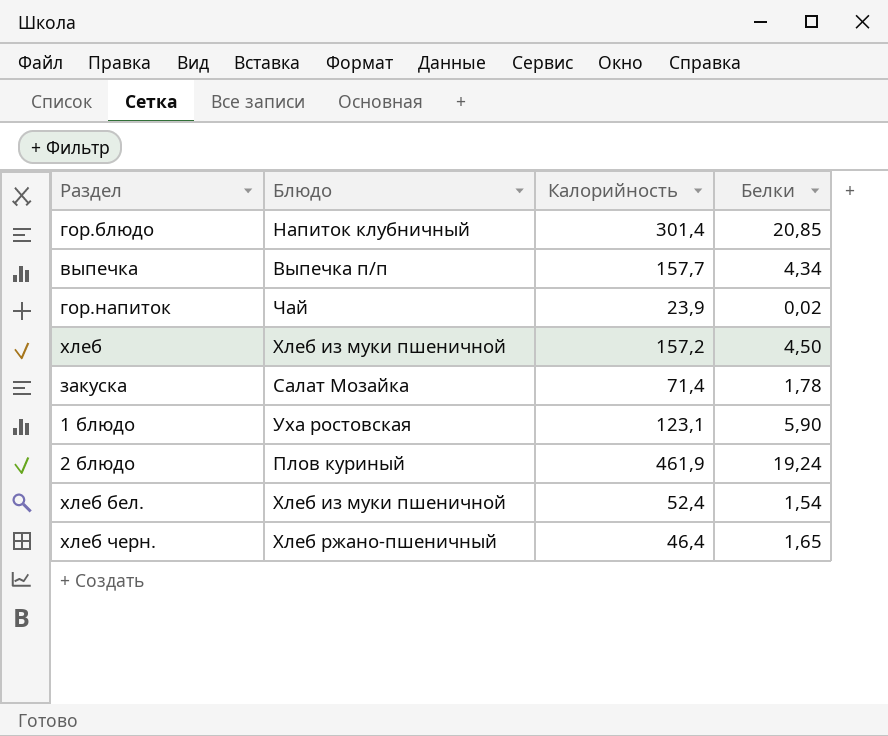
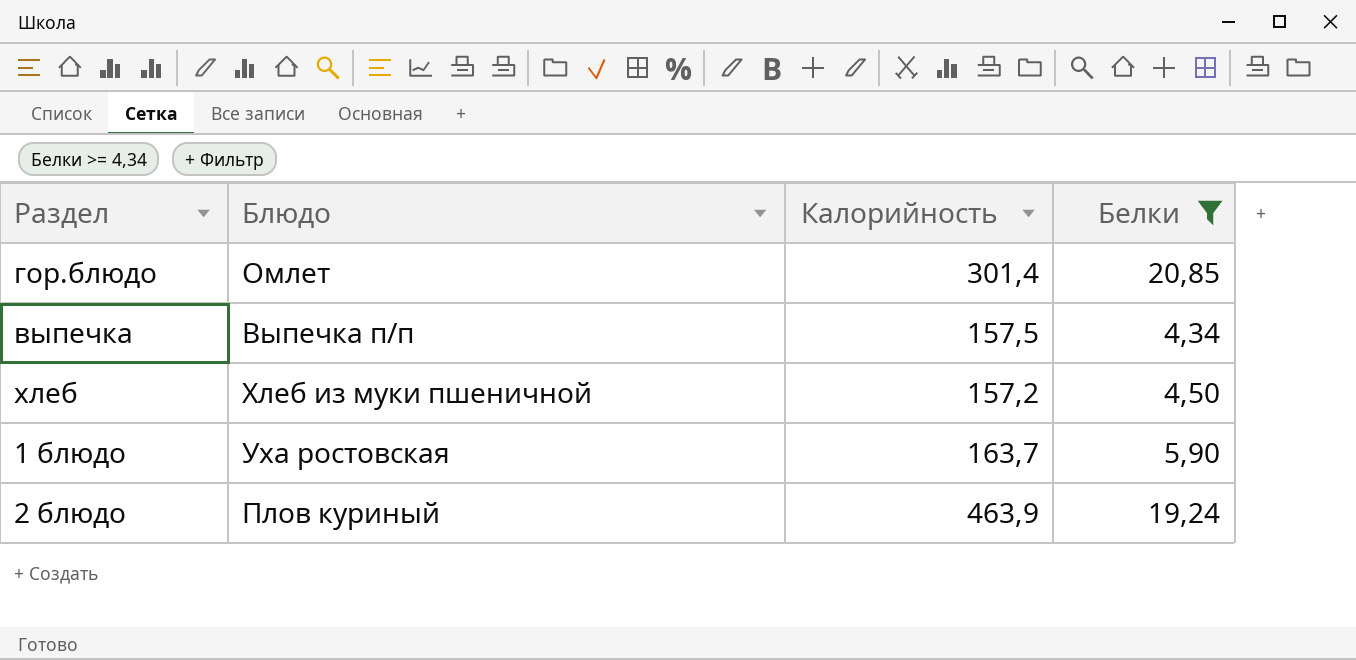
filter: none -> Белки >= 4,34
гор.блюдо | Блюдо: Напиток клубничный -> Омлет
выпечка | Калорийность: 157,7 -> 157,5
1 блюдо | Калорийность: 123,1 -> 163,7
2 блюдо | Калорийность: 461,9 -> 463,9

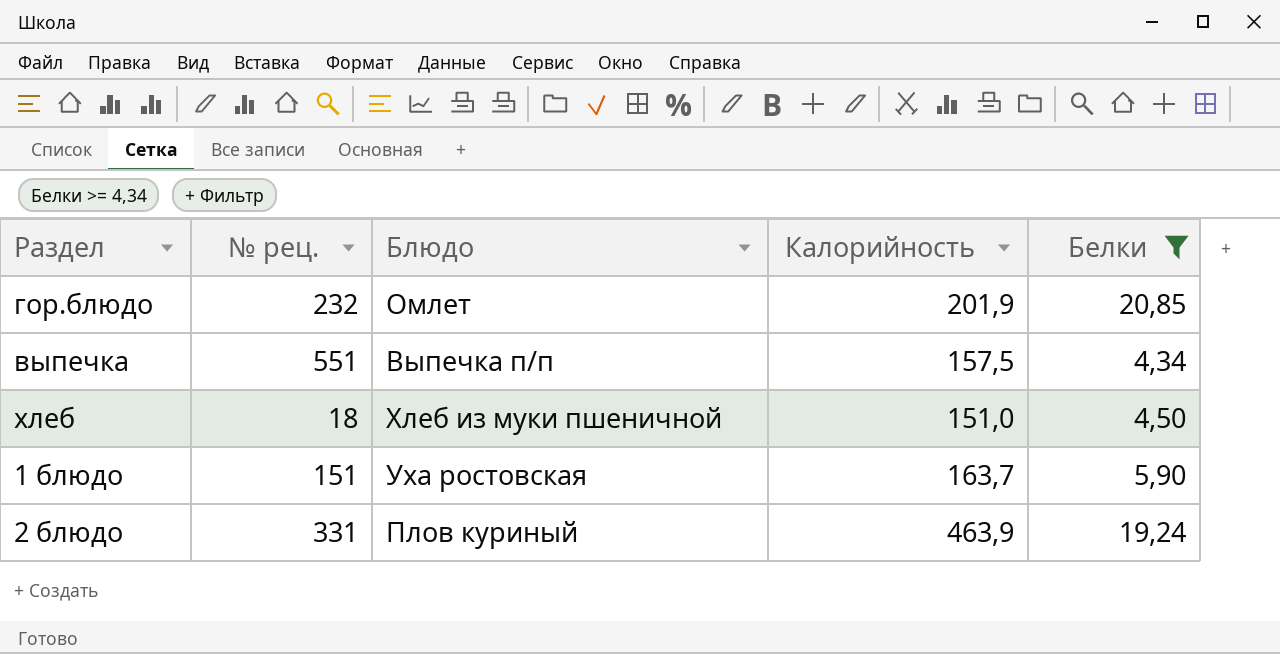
column № рец. | position: none -> 2
гор.блюдо | Калорийность: 301,4 -> 201,9
хлеб | Калорийность: 157,2 -> 151,0

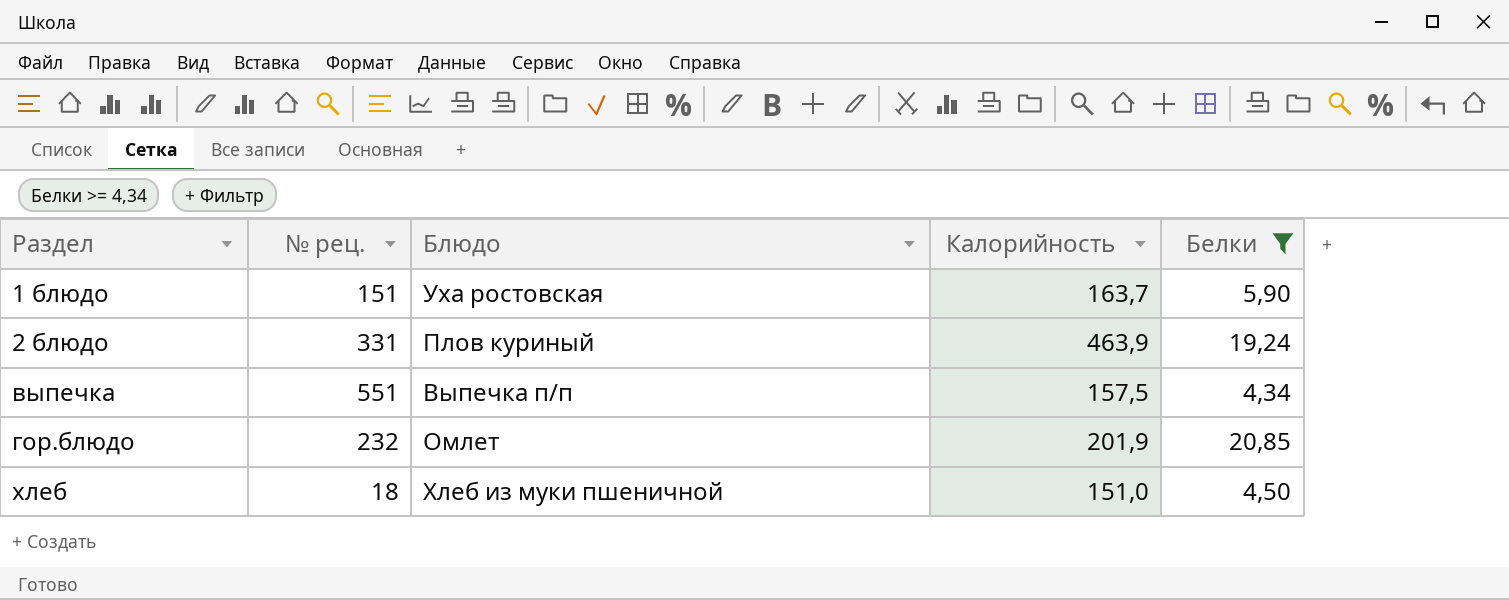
row order: none -> Раздел ascending

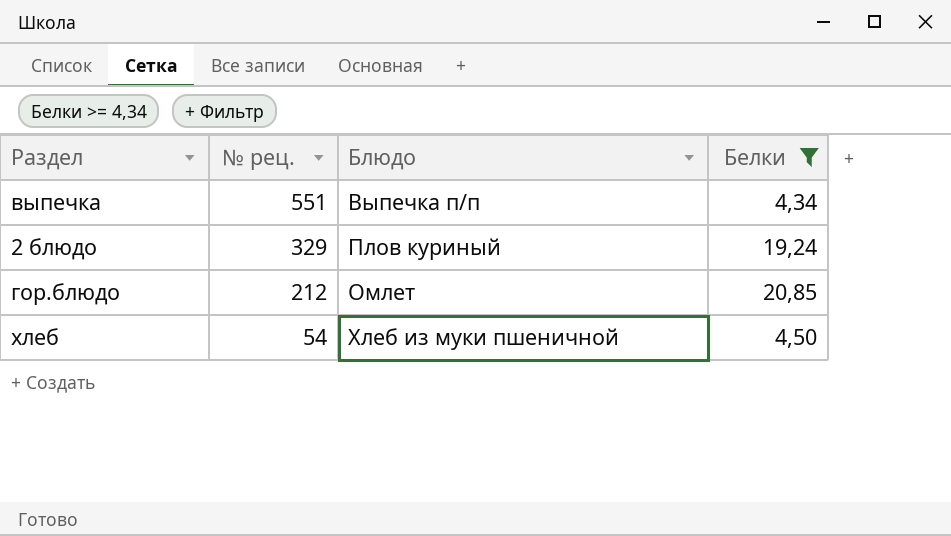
row order: Раздел ascending -> № рец. descending
column Калорийность | position: 4 -> none
row 1 блюдо: 151 | Уха ростовская | 163,7 | 5,90 -> none
2 блюдо | № рец.: 331 -> 329
гор.блюдо | № рец.: 232 -> 212
хлеб | № рец.: 18 -> 54

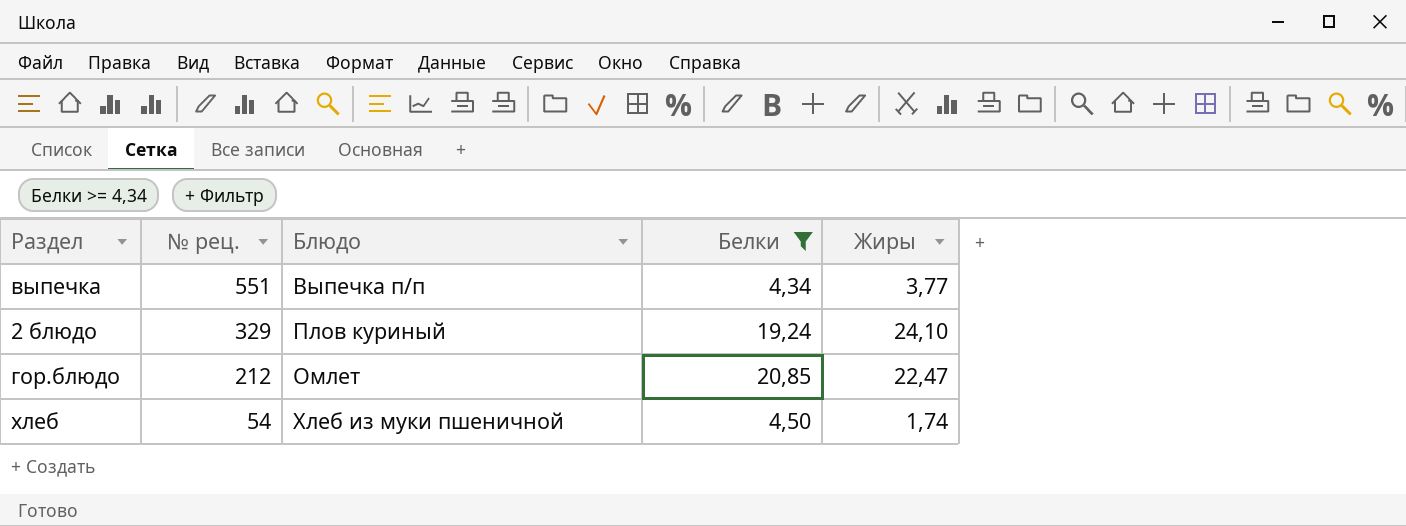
column Жиры | position: none -> 5

